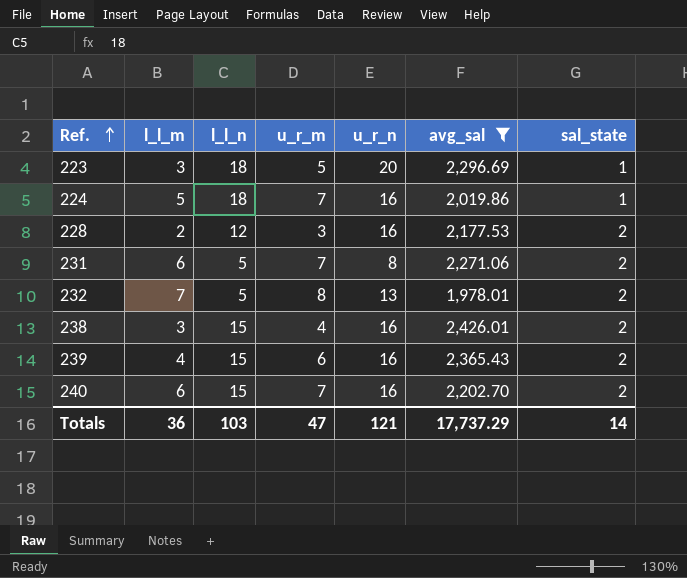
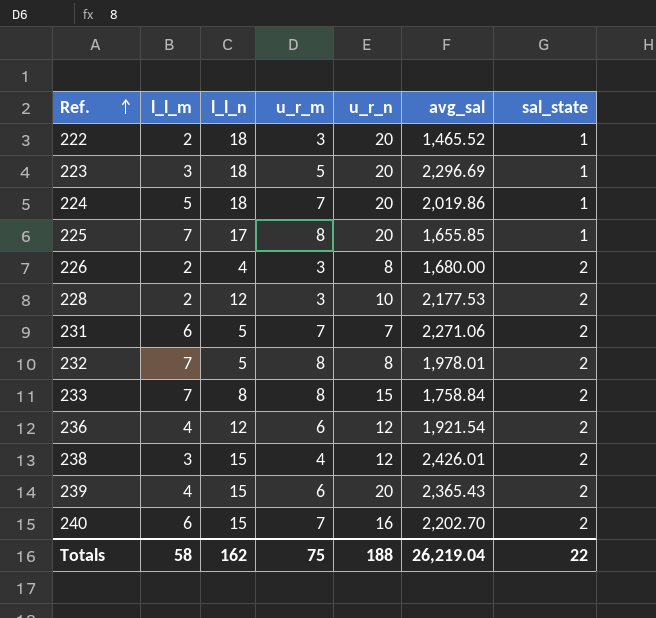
filter: avg_sal >= 1,978.01 -> none
224 | u_r_n: 16 -> 20
228 | u_r_n: 16 -> 10
231 | u_r_n: 8 -> 7
232 | u_r_n: 13 -> 8
238 | u_r_n: 16 -> 12
239 | u_r_n: 16 -> 20
Totals | l_l_m: 36 -> 58
Totals | l_l_n: 103 -> 162
Totals | u_r_m: 47 -> 75
Totals | u_r_n: 121 -> 188
Totals | avg_sal: 17,737.29 -> 26,219.04
Totals | sal_state: 14 -> 22

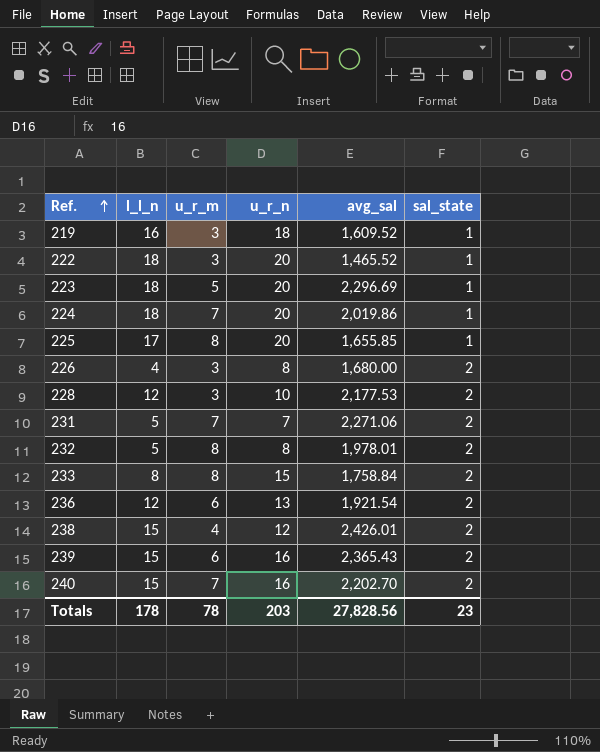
column l_l_m | position: 2 -> none
row 219: none -> 16 | 3 | 18 | 1,609.52 | 1
236 | u_r_n: 12 -> 13
239 | u_r_n: 20 -> 16
Totals | l_l_n: 162 -> 178
Totals | u_r_m: 75 -> 78
Totals | u_r_n: 188 -> 203
Totals | avg_sal: 26,219.04 -> 27,828.56
Totals | sal_state: 22 -> 23

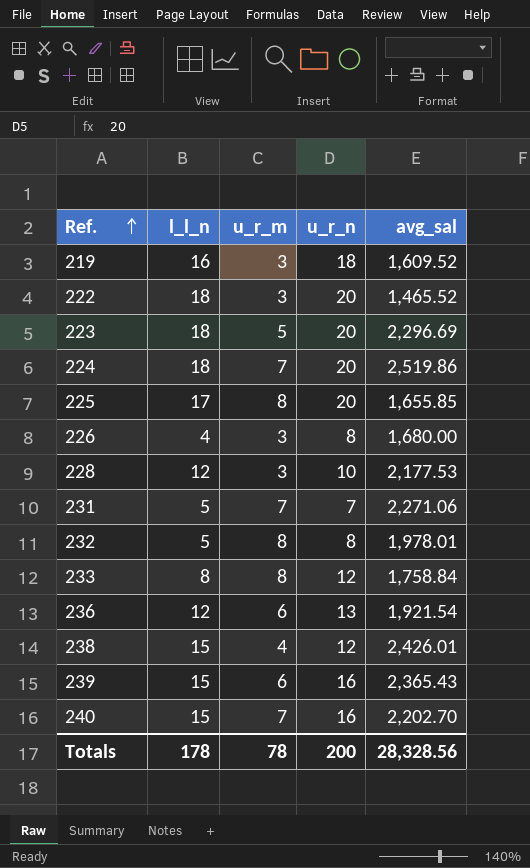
column sal_state | position: 6 -> none
224 | avg_sal: 2,019.86 -> 2,519.86
233 | u_r_n: 15 -> 12
Totals | u_r_n: 203 -> 200
Totals | avg_sal: 27,828.56 -> 28,328.56

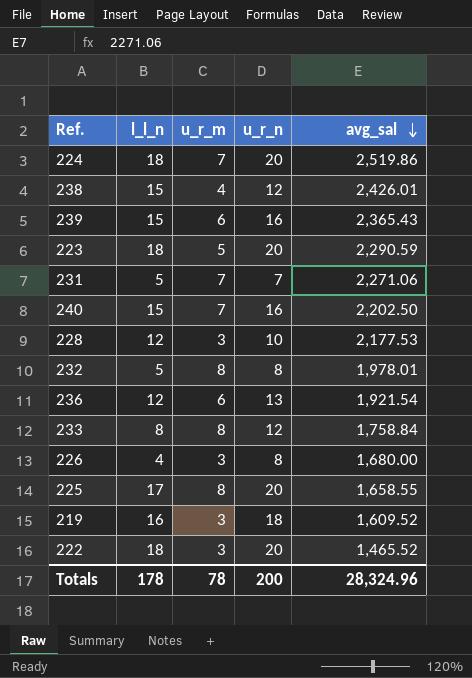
row order: Ref. ascending -> avg_sal descending
223 | avg_sal: 2,296.69 -> 2,290.59
240 | avg_sal: 2,202.70 -> 2,202.50
225 | avg_sal: 1,655.85 -> 1,658.55
Totals | avg_sal: 28,328.56 -> 28,324.96

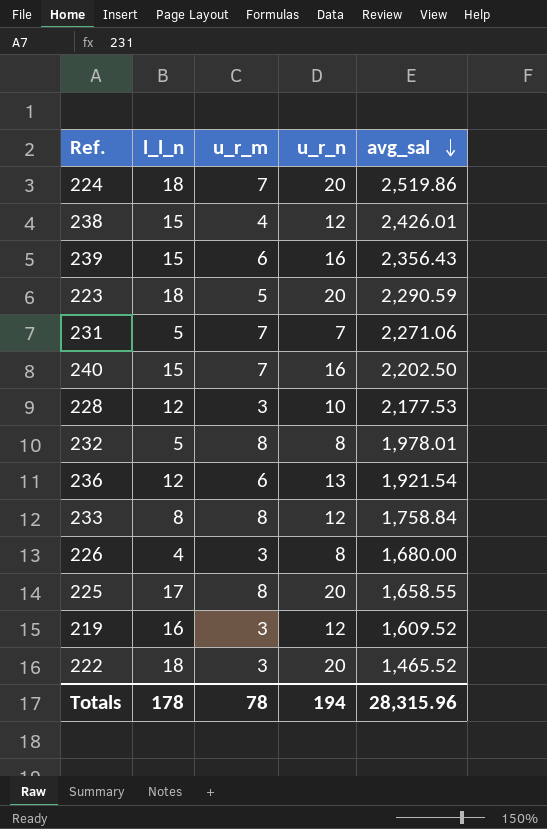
239 | avg_sal: 2,365.43 -> 2,356.43
219 | u_r_n: 18 -> 12
Totals | u_r_n: 200 -> 194
Totals | avg_sal: 28,324.96 -> 28,315.96

